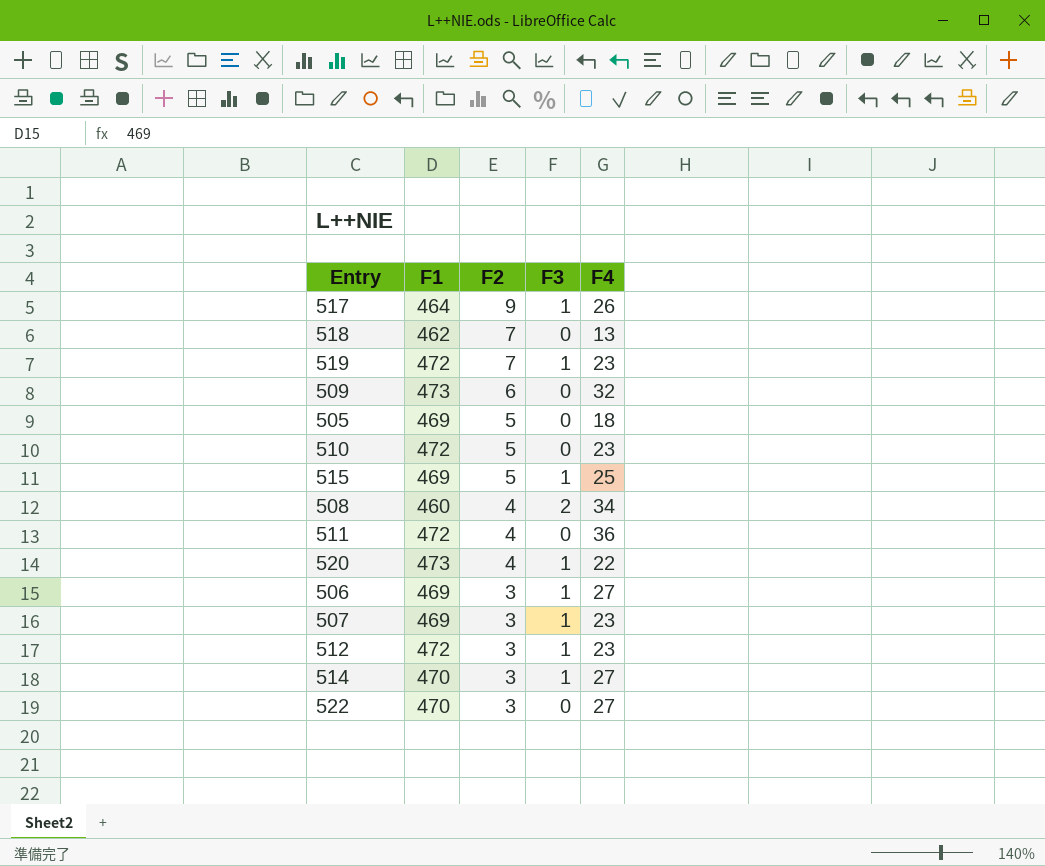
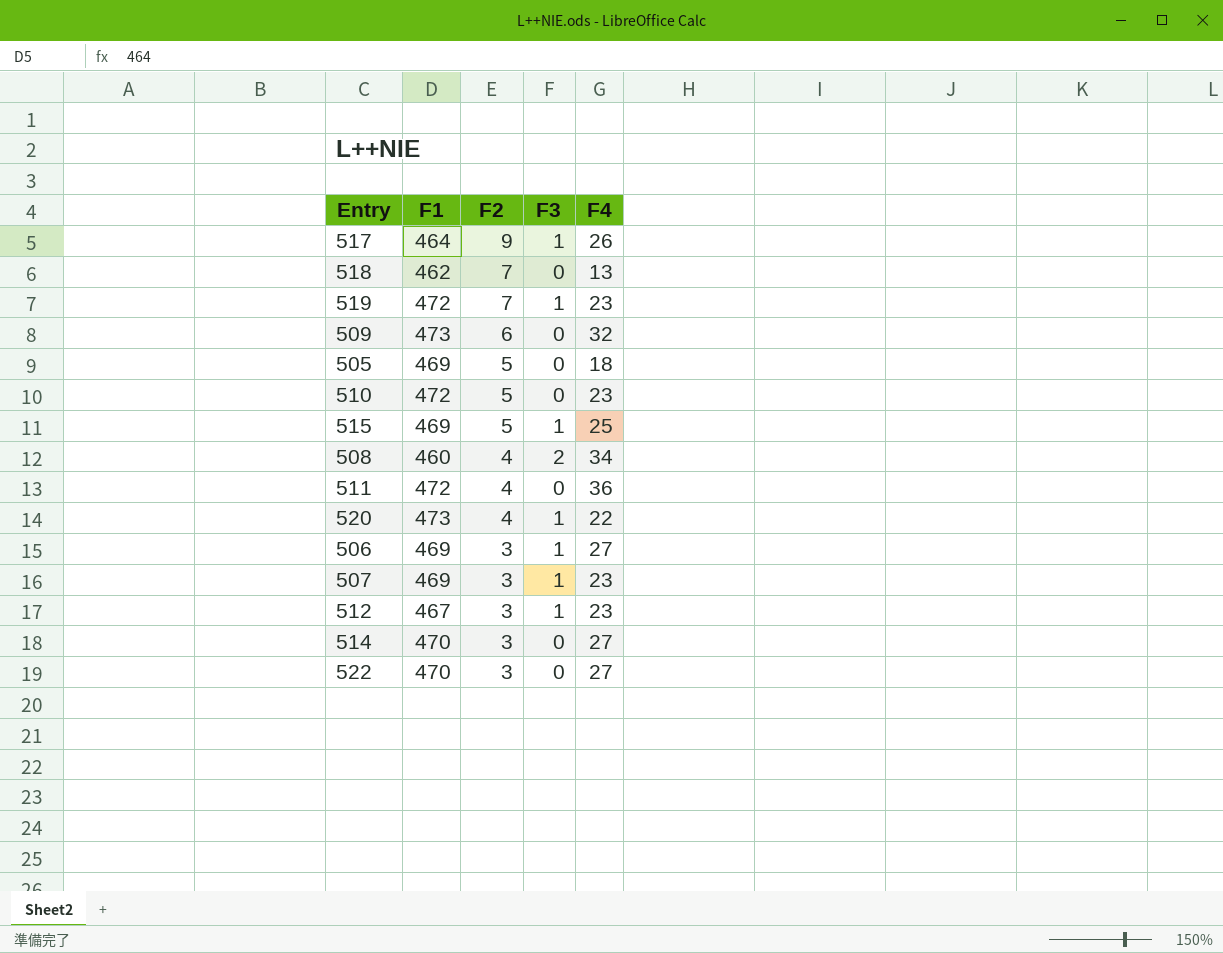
512 | F1: 472 -> 467
514 | F3: 1 -> 0

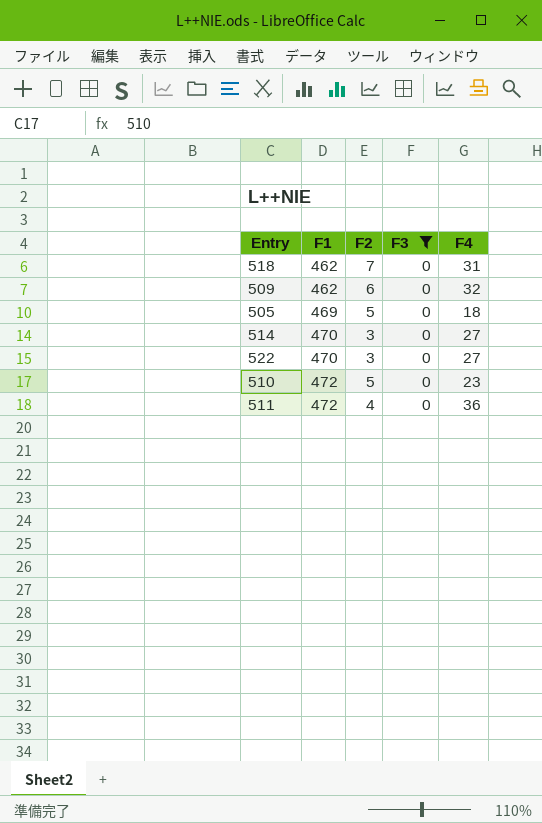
filter: none -> F3 = 0
row order: F2 descending -> F1 ascending
518 | F4: 13 -> 31
509 | F1: 473 -> 462

